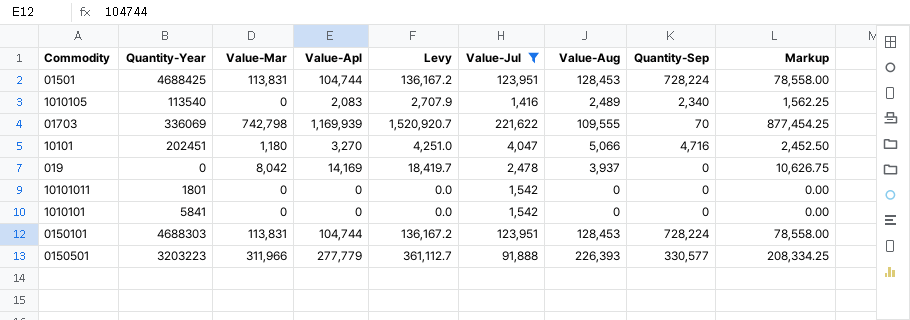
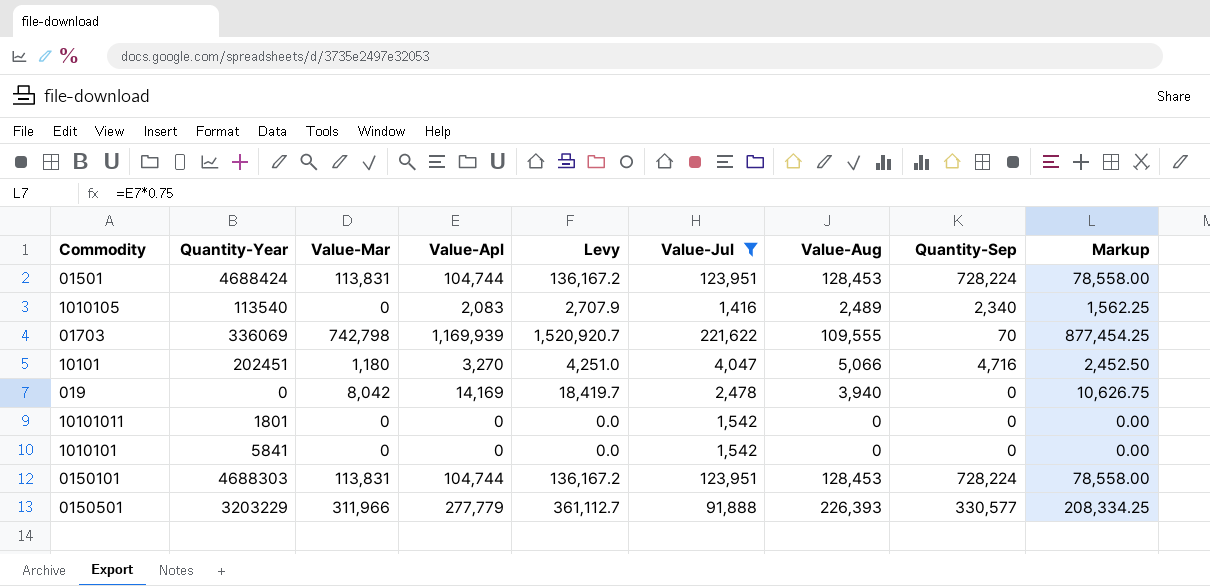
01501 | Quantity-Year: 4688425 -> 4688424
019 | Value-Aug: 3,937 -> 3,940
0150501 | Quantity-Year: 3203223 -> 3203229

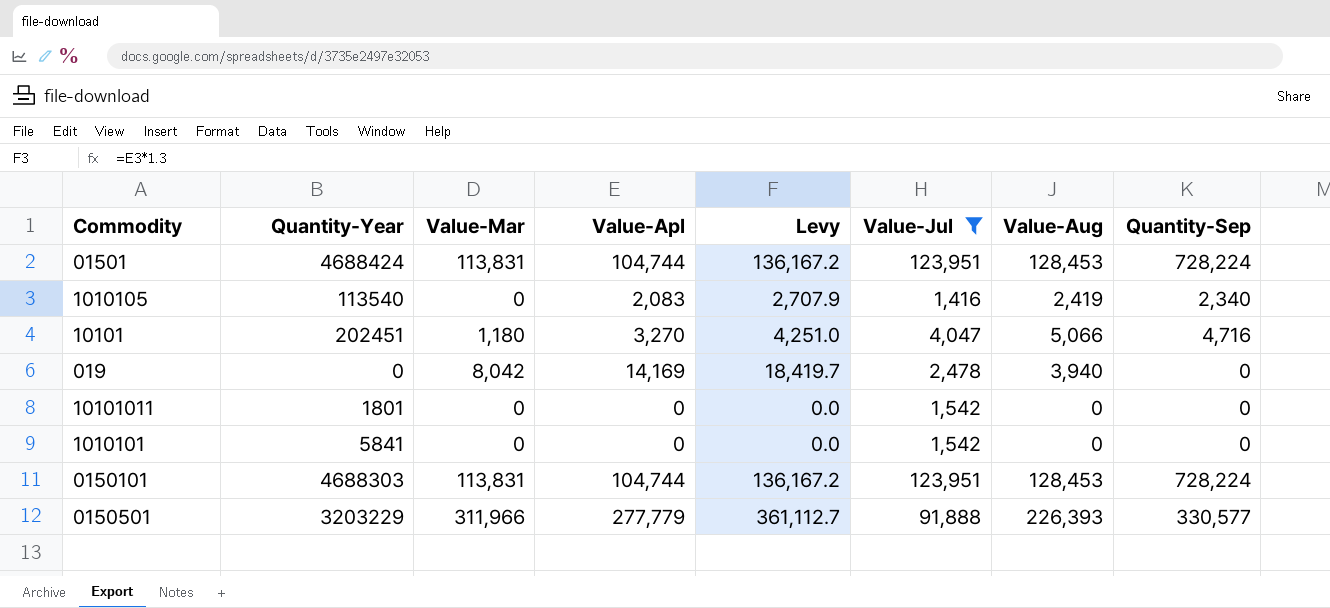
column Markup | formula: [Value-Apl] * 0.75 -> none
row 01703: 336069 | 742,798 | 1,169,939 | 1,520,920.7 | 221,622 | 109,555 | 70 | 877,454.25 -> none
1010105 | Value-Aug: 2,489 -> 2,419

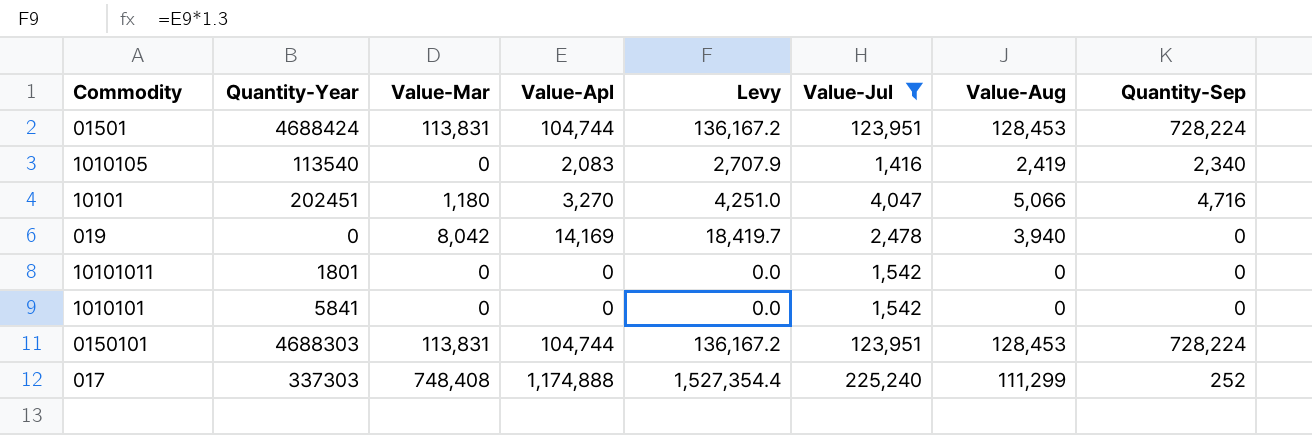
row 0150501: 3203229 | 311,966 | 277,779 | 361,112.7 | 91,888 | 226,393 | 330,577 -> none
row 017: none -> 337303 | 748,408 | 1,174,888 | 1,527,354.4 | 225,240 | 111,299 | 252

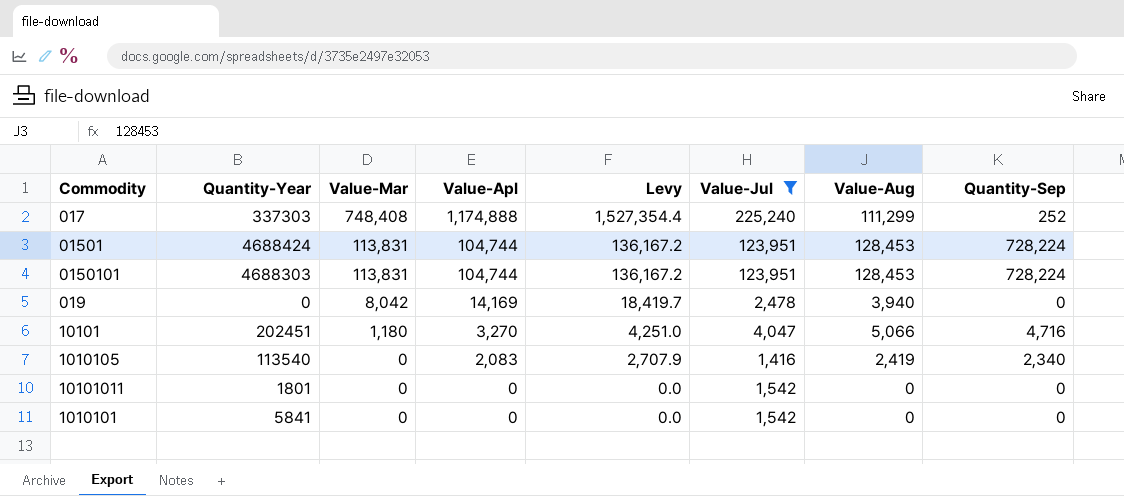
row order: none -> Value-Mar descending

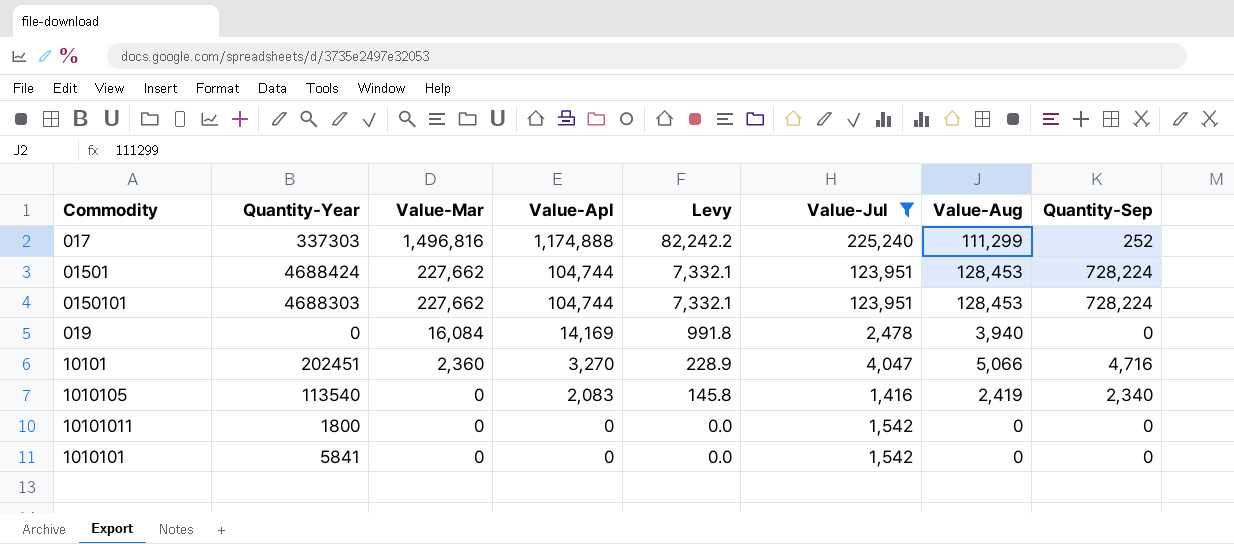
column Levy | formula: [Value-Apl] * 1.3 -> [Value-Apl] * 0.07
017 | Value-Mar: 748,408 -> 1,496,816
01501 | Value-Mar: 113,831 -> 227,662
0150101 | Value-Mar: 113,831 -> 227,662
019 | Value-Mar: 8,042 -> 16,084
10101 | Value-Mar: 1,180 -> 2,360
10101011 | Quantity-Year: 1801 -> 1800

